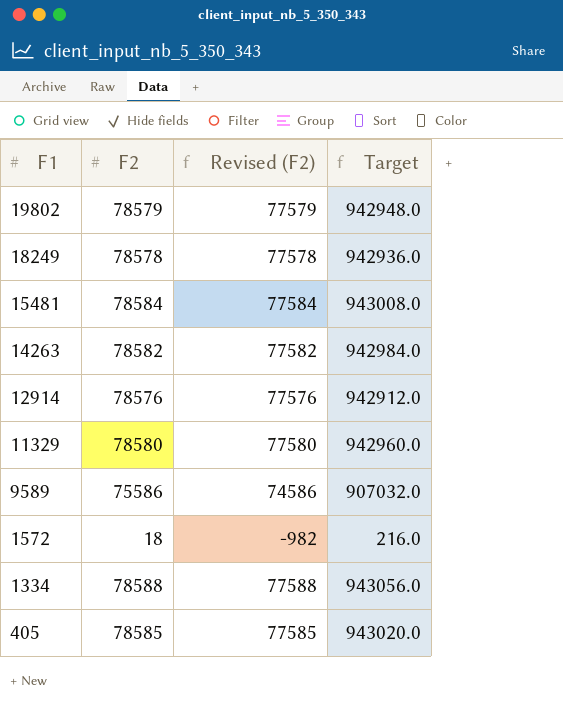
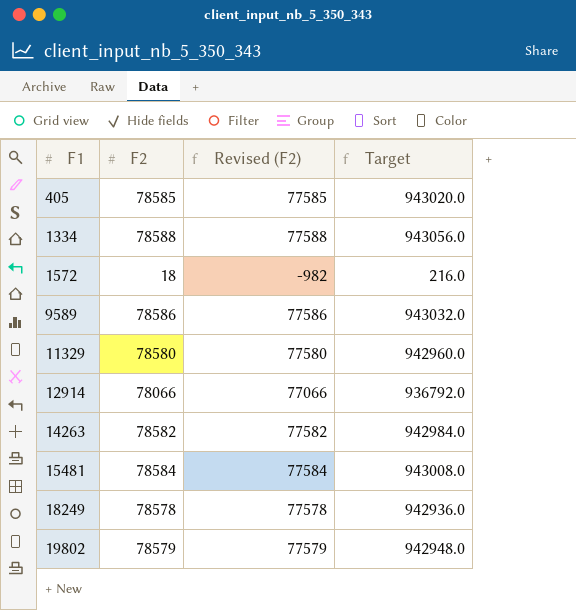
row order: F1 descending -> F1 ascending
9589 | F2: 75586 -> 78586
9589 | Revised (F2): 74586 -> 77586
9589 | Target: 907032.0 -> 943032.0
12914 | F2: 78576 -> 78066
12914 | Revised (F2): 77576 -> 77066
12914 | Target: 942912.0 -> 936792.0

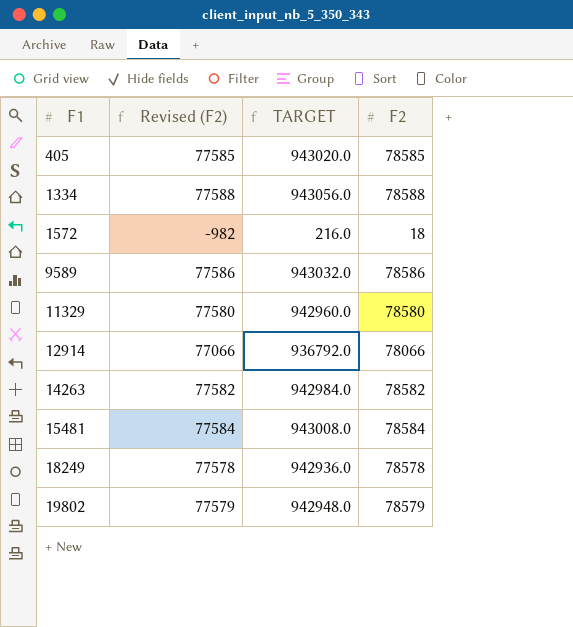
column name: Target -> TARGET
column F2 | position: 2 -> 4

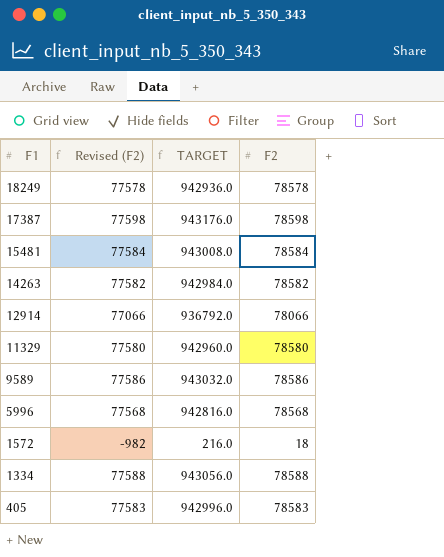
row order: F1 ascending -> F1 descending
row 19802: 77579 | 942948.0 | 78579 -> none
row 17387: none -> 77598 | 943176.0 | 78598
row 5996: none -> 77568 | 942816.0 | 78568
405 | Revised (F2): 77585 -> 77583
405 | TARGET: 943020.0 -> 942996.0
405 | F2: 78585 -> 78583

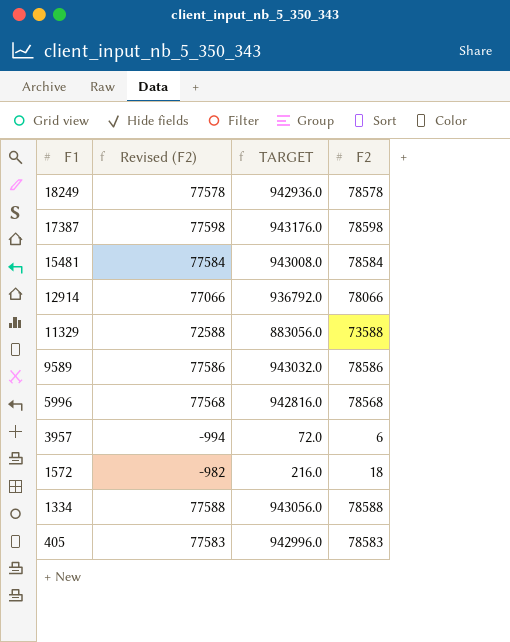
row 14263: 77582 | 942984.0 | 78582 -> none
11329 | Revised (F2): 77580 -> 72588
11329 | TARGET: 942960.0 -> 883056.0
11329 | F2: 78580 -> 73588
row 3957: none -> -994 | 72.0 | 6

